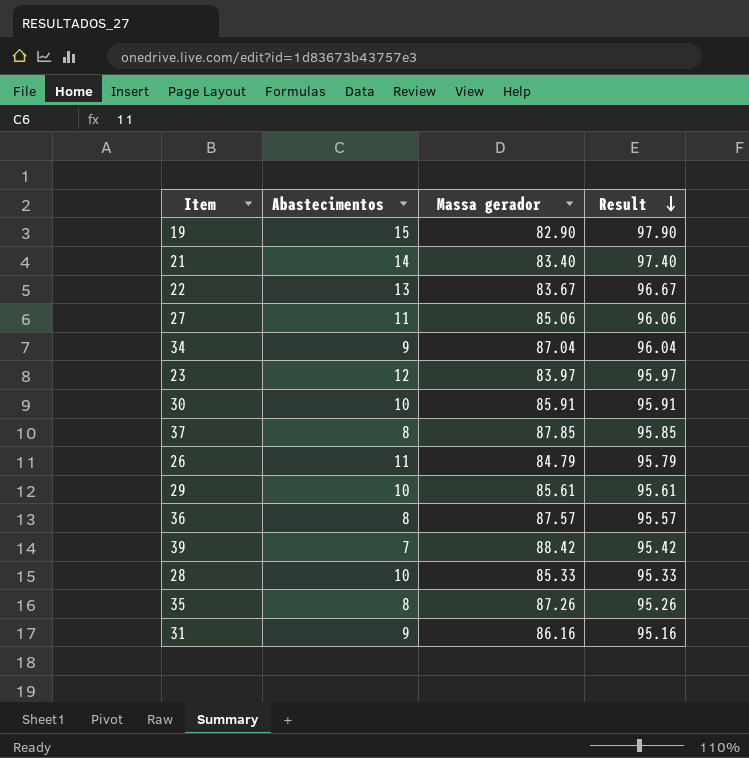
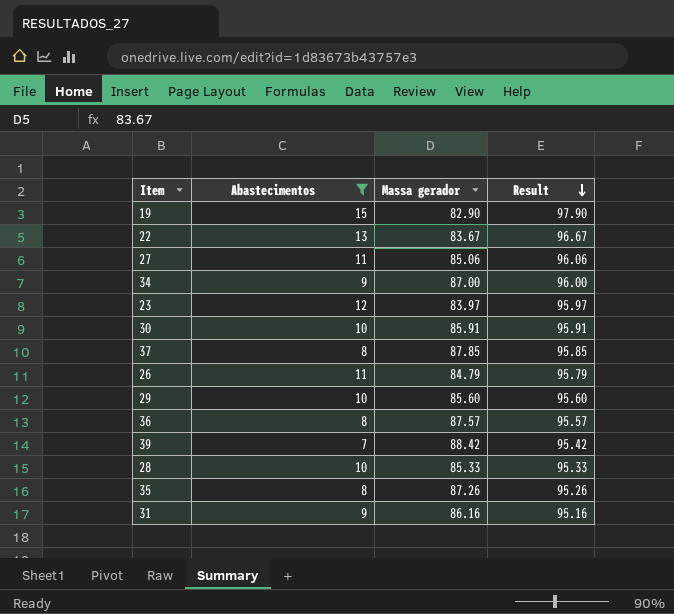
filter: none -> Abastecimentos != 14
34 | Massa gerador: 87.04 -> 87.00
34 | Result: 96.04 -> 96.00
29 | Massa gerador: 85.61 -> 85.60
29 | Result: 95.61 -> 95.60

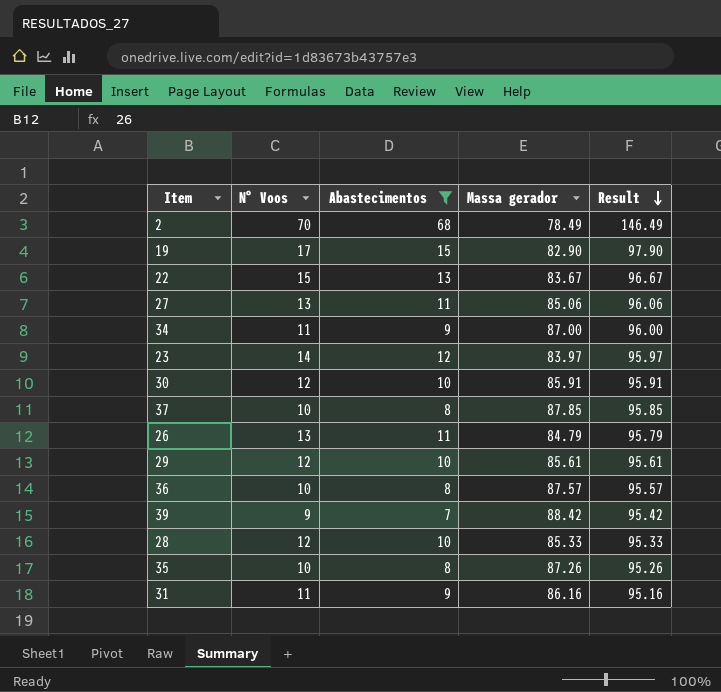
column N° Voos | position: none -> 2
row 2: none -> 70 | 68 | 78.49 | 146.49
29 | Massa gerador: 85.60 -> 85.61
29 | Result: 95.60 -> 95.61

